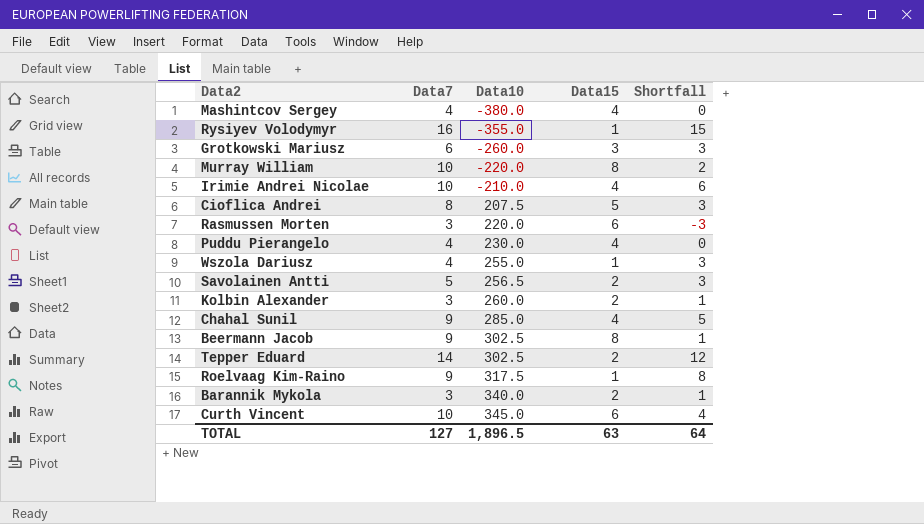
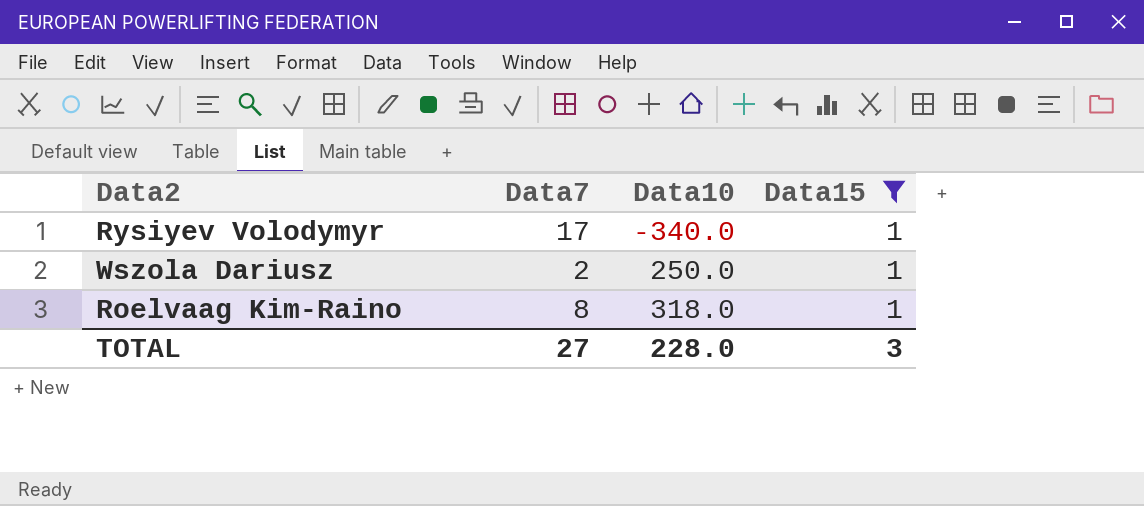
filter: none -> Data15 = 1
column Shortfall | formula: [Data7] - [Data15] -> none
Rysiyev Volodymyr | Data7: 16 -> 17
Rysiyev Volodymyr | Data10: -355.0 -> -340.0
Wszola Dariusz | Data7: 4 -> 2
Wszola Dariusz | Data10: 255.0 -> 250.0
Roelvaag Kim-Raino | Data7: 9 -> 8
Roelvaag Kim-Raino | Data10: 317.5 -> 318.0
TOTAL | Data7: 127 -> 27
TOTAL | Data10: 1,896.5 -> 228.0
TOTAL | Data15: 63 -> 3

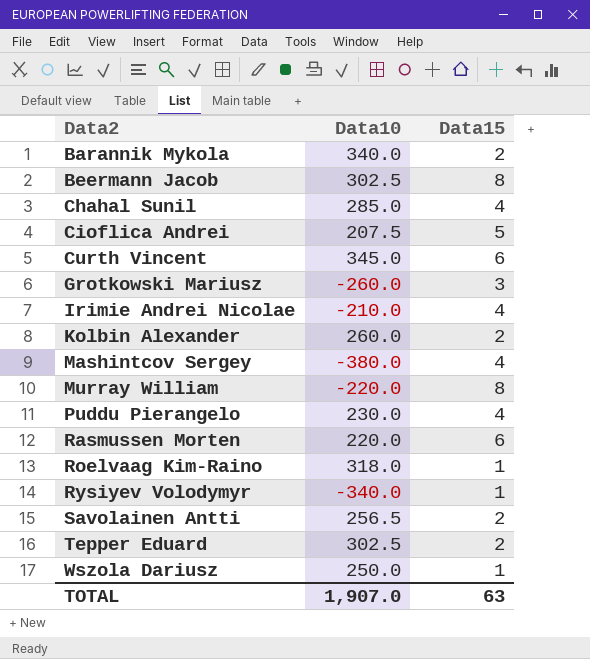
filter: Data15 = 1 -> none
row order: Data10 ascending -> Data2 ascending
column Data7 | position: 2 -> none
TOTAL | Data10: 228.0 -> 1,907.0
TOTAL | Data15: 3 -> 63

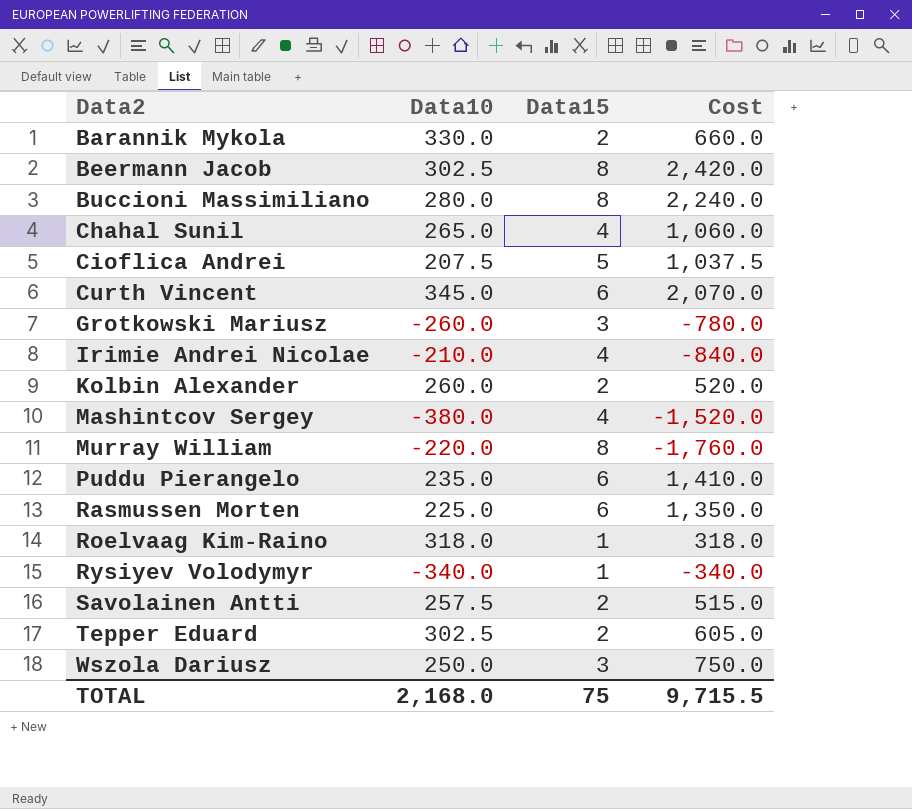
column Cost | formula: none -> [Data10] * [Data15]
Barannik Mykola | Data10: 340.0 -> 330.0
row Buccioni Massimiliano: none -> 280.0 | 8 | 2,240.0
Chahal Sunil | Data10: 285.0 -> 265.0
Puddu Pierangelo | Data10: 230.0 -> 235.0
Puddu Pierangelo | Data15: 4 -> 6
Rasmussen Morten | Data10: 220.0 -> 225.0
Savolainen Antti | Data10: 256.5 -> 257.5
Wszola Dariusz | Data15: 1 -> 3
TOTAL | Data10: 1,907.0 -> 2,168.0
TOTAL | Data15: 63 -> 75

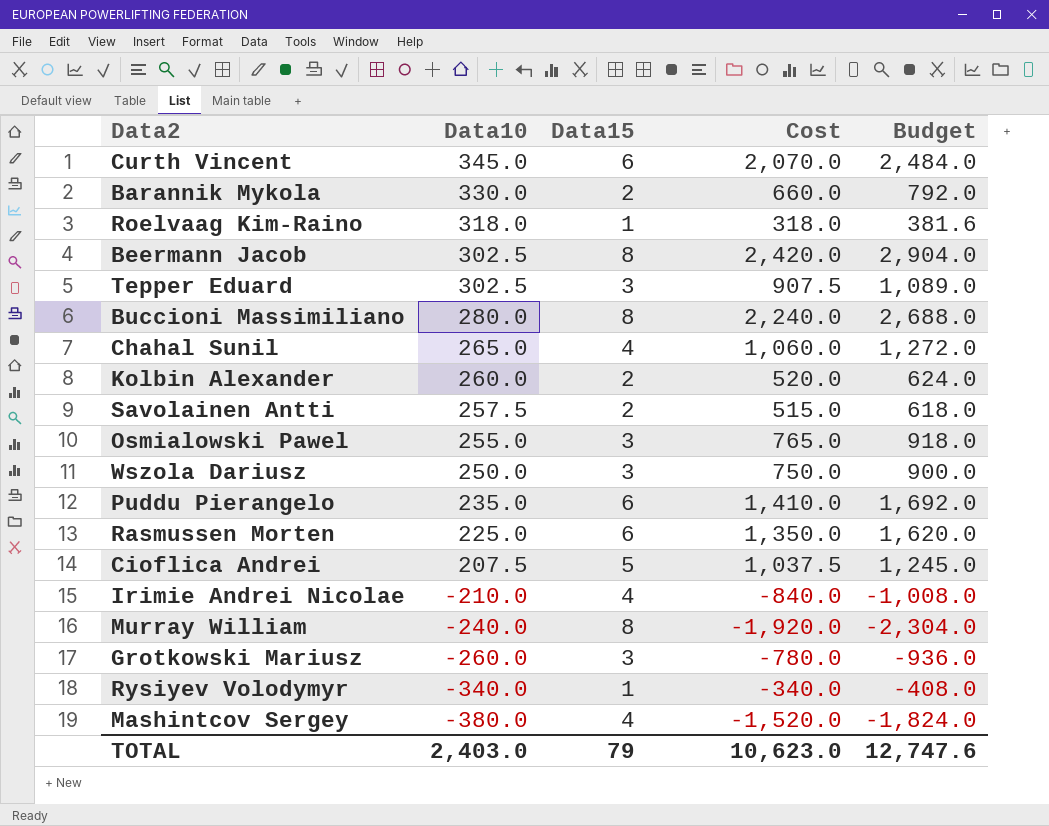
row order: Data2 ascending -> Data10 descending
column Budget | formula: none -> [Cost] * 1.2
Tepper Eduard | Data15: 2 -> 3
Tepper Eduard | Cost: 605.0 -> 907.5
row Osmialowski Pawel: none -> 255.0 | 3 | 765.0 | 918.0
Murray William | Data10: -220.0 -> -240.0
Murray William | Cost: -1,760.0 -> -1,920.0
TOTAL | Data10: 2,168.0 -> 2,403.0
TOTAL | Data15: 75 -> 79
TOTAL | Cost: 9,715.5 -> 10,623.0

